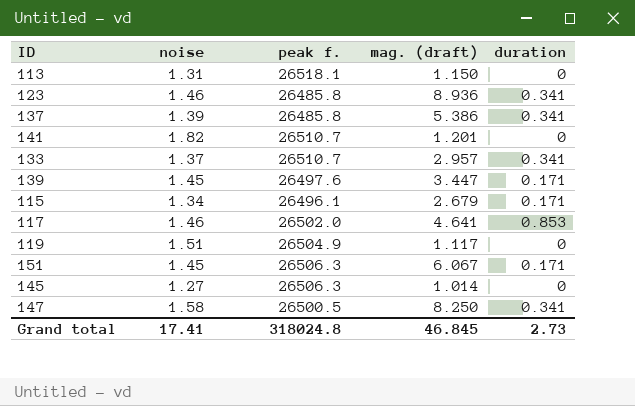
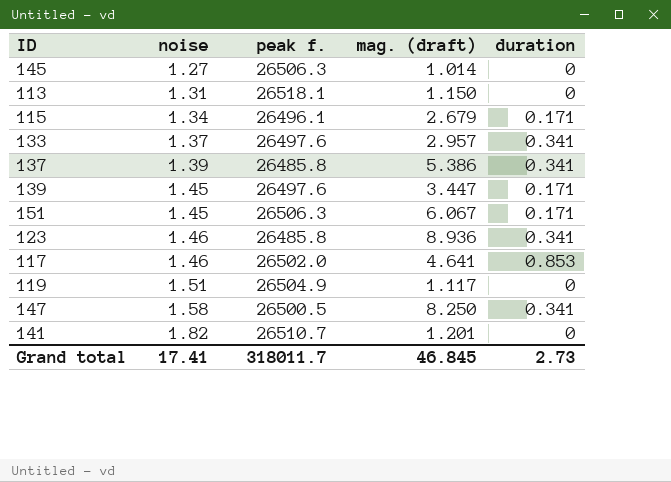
row order: none -> noise ascending
133 | peak f.: 26510.7 -> 26497.6
Grand total | peak f.: 318024.8 -> 318011.7

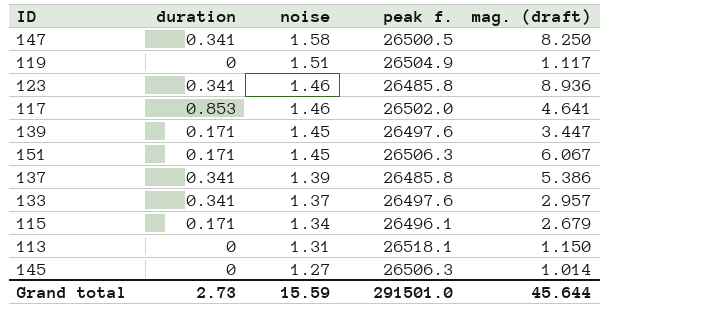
row order: noise ascending -> noise descending
column duration | position: 5 -> 2
row 141: 1.82 | 26510.7 | 1.201 | 0 -> none
Grand total | noise: 17.41 -> 15.59
Grand total | peak f.: 318011.7 -> 291501.0
Grand total | mag. (draft): 46.845 -> 45.644

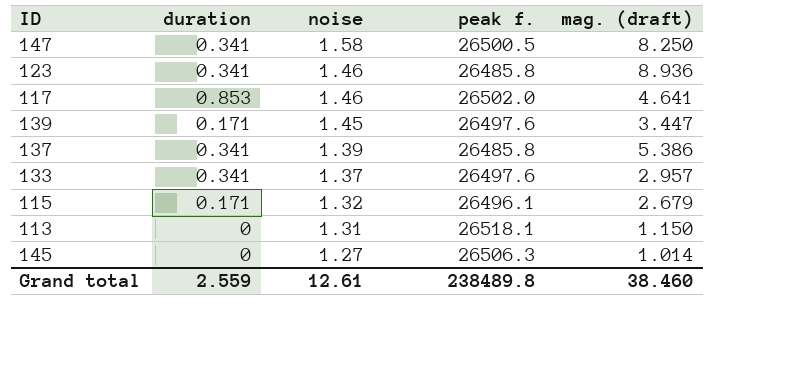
row 119: 0 | 1.51 | 26504.9 | 1.117 -> none
row 151: 0.171 | 1.45 | 26506.3 | 6.067 -> none
115 | noise: 1.34 -> 1.32
Grand total | duration: 2.73 -> 2.559
Grand total | noise: 15.59 -> 12.61
Grand total | peak f.: 291501.0 -> 238489.8
Grand total | mag. (draft): 45.644 -> 38.460

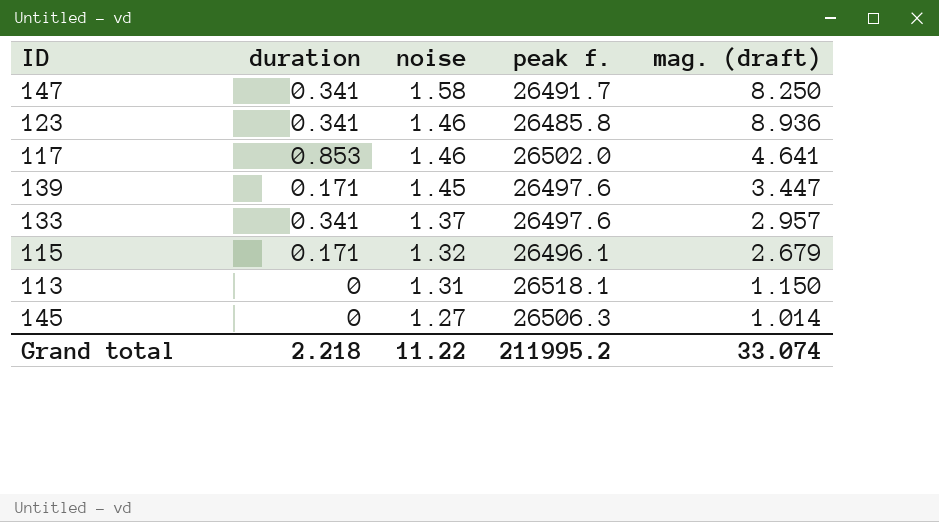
row 137: 0.341 | 1.39 | 26485.8 | 5.386 -> none
147 | peak f.: 26500.5 -> 26491.7
Grand total | duration: 2.559 -> 2.218
Grand total | noise: 12.61 -> 11.22
Grand total | peak f.: 238489.8 -> 211995.2
Grand total | mag. (draft): 38.460 -> 33.074

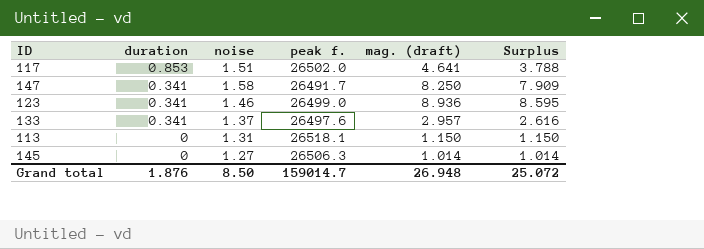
row order: noise descending -> duration descending
column Surplus | formula: none -> [mag. (draft)] - [duration]
row 139: 0.171 | 1.45 | 26497.6 | 3.447 -> none
row 115: 0.171 | 1.32 | 26496.1 | 2.679 -> none
117 | noise: 1.46 -> 1.51
123 | peak f.: 26485.8 -> 26499.0
Grand total | duration: 2.218 -> 1.876
Grand total | noise: 11.22 -> 8.50
Grand total | peak f.: 211995.2 -> 159014.7
Grand total | mag. (draft): 33.074 -> 26.948

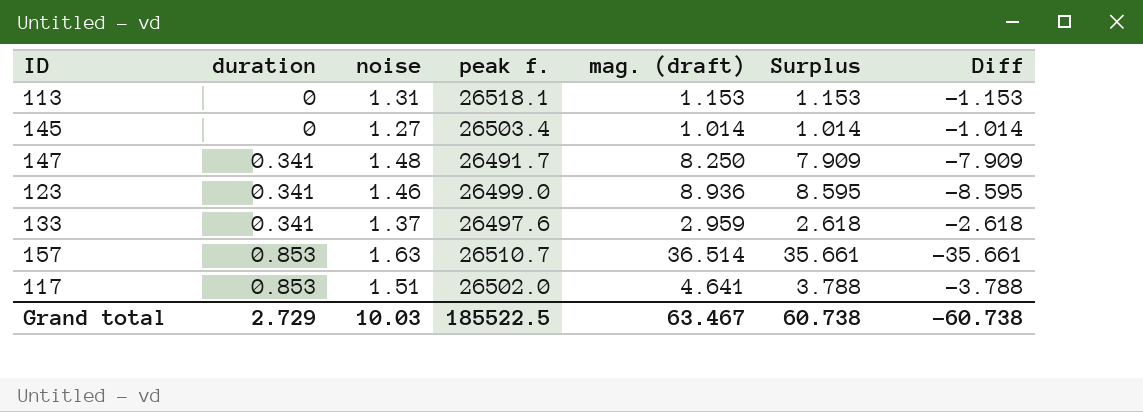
row order: duration descending -> duration ascending
column Diff | formula: none -> [duration] - [mag. (draft)]
113 | mag. (draft): 1.150 -> 1.153
113 | Surplus: 1.150 -> 1.153
145 | peak f.: 26506.3 -> 26503.4
147 | noise: 1.58 -> 1.48
133 | mag. (draft): 2.957 -> 2.959
133 | Surplus: 2.616 -> 2.618
row 157: none -> 0.853 | 1.63 | 26510.7 | 36.514 | 35.661 | -35.661
Grand total | duration: 1.876 -> 2.729
Grand total | noise: 8.50 -> 10.03
Grand total | peak f.: 159014.7 -> 185522.5
Grand total | mag. (draft): 26.948 -> 63.467
Grand total | Surplus: 25.072 -> 60.738

